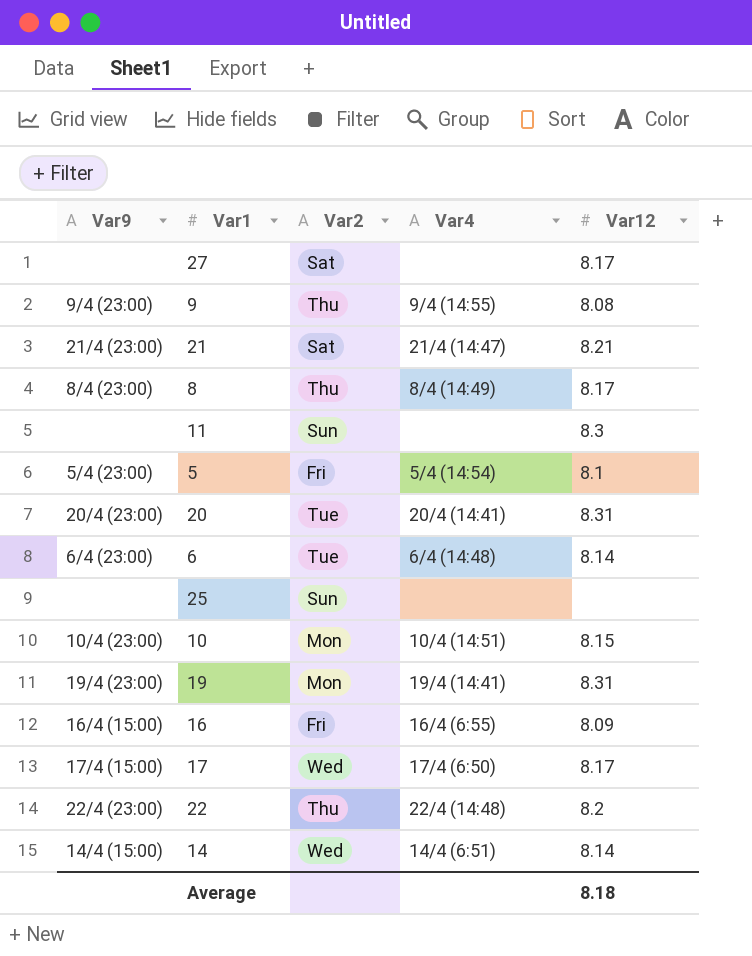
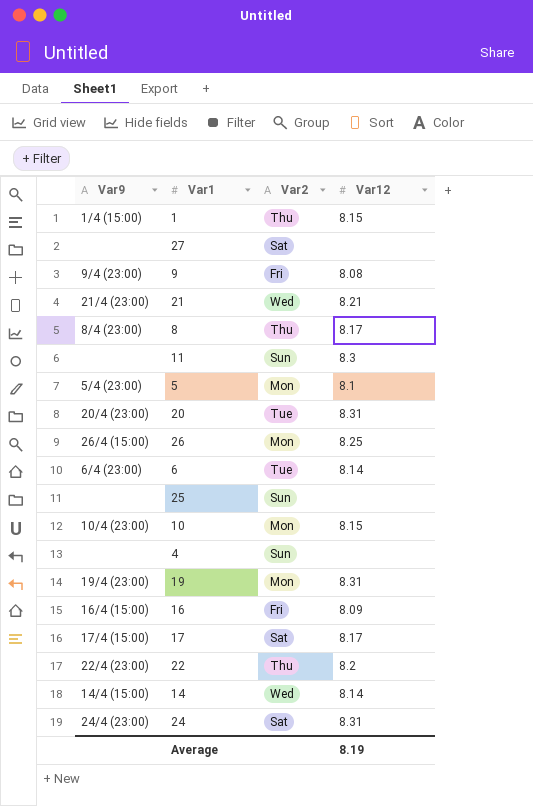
column Var4 | position: 4 -> none
row 1: none -> 1/4 (15:00) | Thu | 8.15
27 | Var12: 8.17 -> none
9 | Var2: Thu -> Fri
21 | Var2: Sat -> Wed
5 | Var2: Fri -> Mon
row 26: none -> 26/4 (15:00) | Mon | 8.25
row 4: none -> none | Sun | none
17 | Var2: Wed -> Sat
row 24: none -> 24/4 (23:00) | Sat | 8.31
Average | Var12: 8.18 -> 8.19

